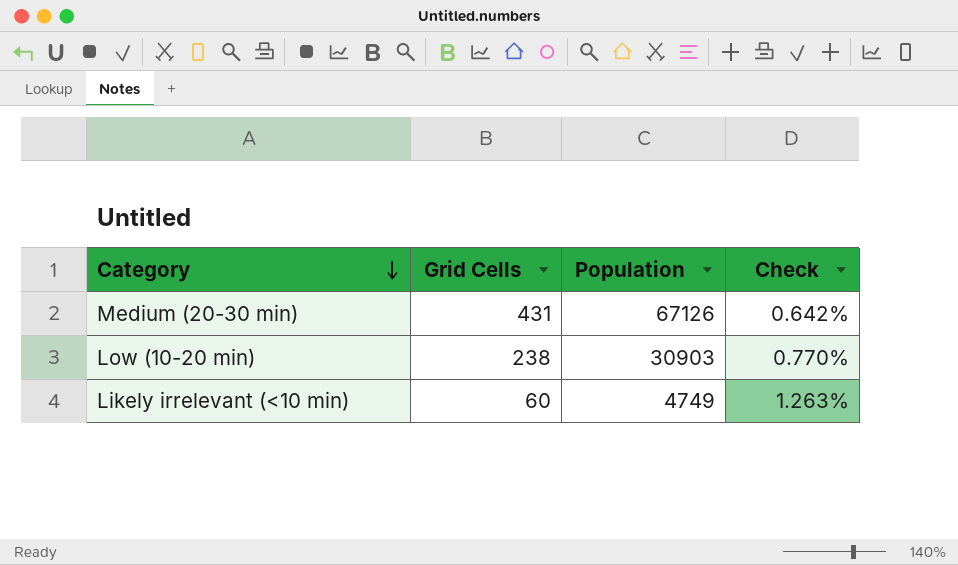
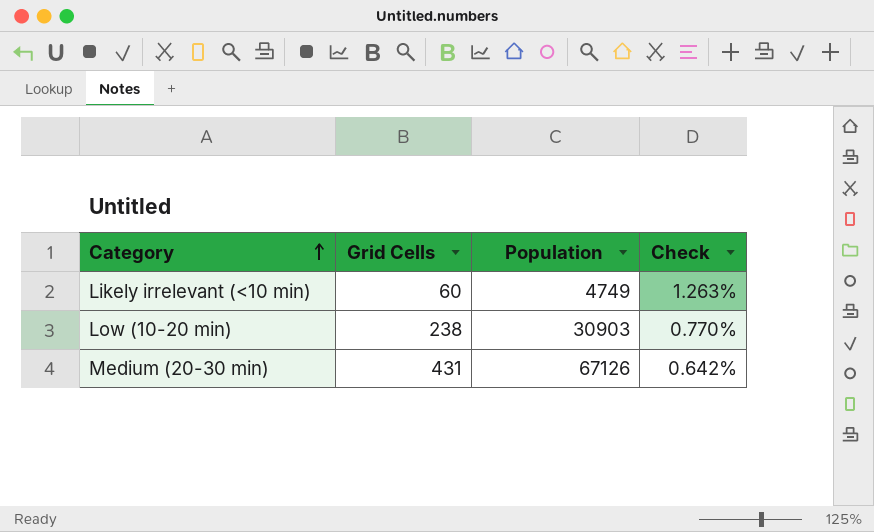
row order: Category descending -> Category ascending

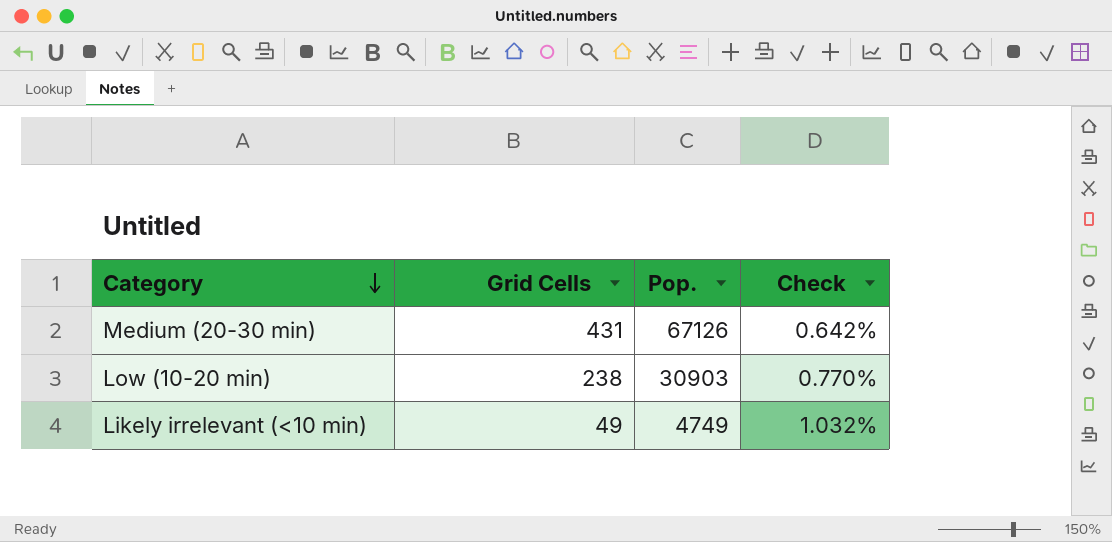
row order: Category ascending -> Category descending
column name: Population -> Pop.
Likely irrelevant (<10 min) | Grid Cells: 60 -> 49
Likely irrelevant (<10 min) | Check: 1.263% -> 1.032%

